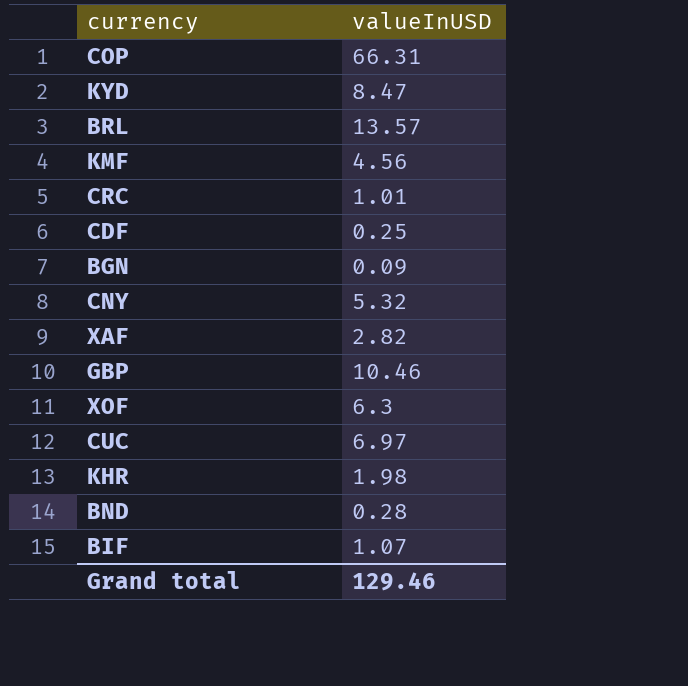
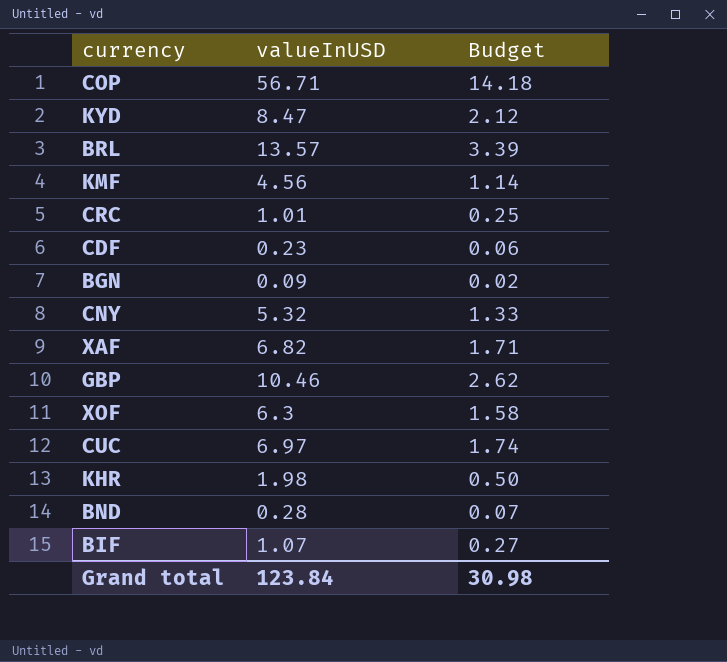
column Budget | formula: none -> [valueInUSD] * 0.25
COP | valueInUSD: 66.31 -> 56.71
CDF | valueInUSD: 0.25 -> 0.23
XAF | valueInUSD: 2.82 -> 6.82
Grand total | valueInUSD: 129.46 -> 123.84

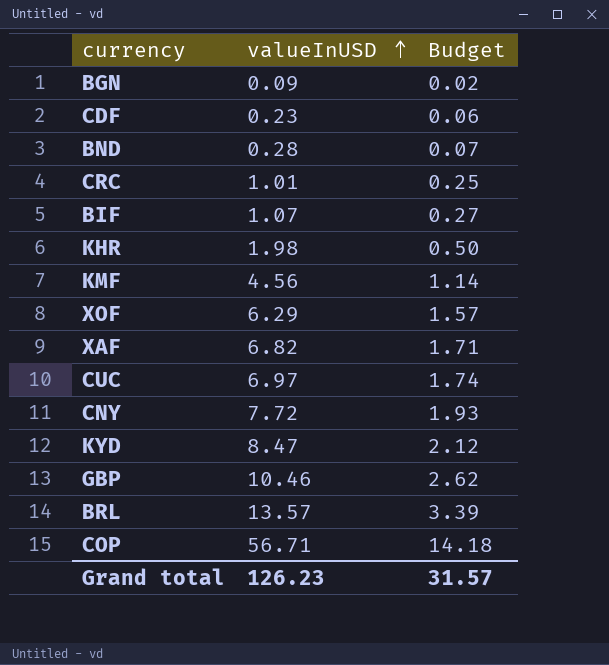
row order: none -> valueInUSD ascending
XOF | valueInUSD: 6.3 -> 6.29
XOF | Budget: 1.58 -> 1.57
CNY | valueInUSD: 5.32 -> 7.72
CNY | Budget: 1.33 -> 1.93
Grand total | valueInUSD: 123.84 -> 126.23
Grand total | Budget: 30.98 -> 31.57

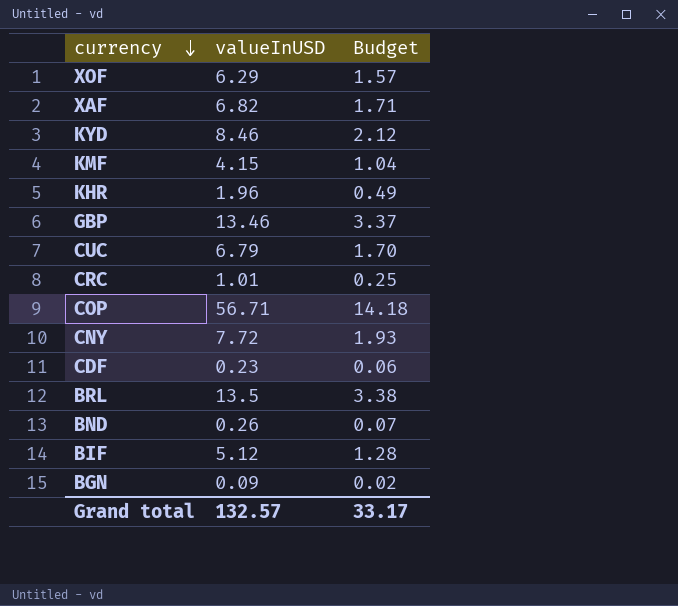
row order: valueInUSD ascending -> currency descending
KYD | valueInUSD: 8.47 -> 8.46
KMF | valueInUSD: 4.56 -> 4.15
KMF | Budget: 1.14 -> 1.04
KHR | valueInUSD: 1.98 -> 1.96
KHR | Budget: 0.50 -> 0.49
GBP | valueInUSD: 10.46 -> 13.46
GBP | Budget: 2.62 -> 3.37
CUC | valueInUSD: 6.97 -> 6.79
CUC | Budget: 1.74 -> 1.70
BRL | valueInUSD: 13.57 -> 13.5
BRL | Budget: 3.39 -> 3.38
BND | valueInUSD: 0.28 -> 0.26
BIF | valueInUSD: 1.07 -> 5.12
BIF | Budget: 0.27 -> 1.28
Grand total | valueInUSD: 126.23 -> 132.57
Grand total | Budget: 31.57 -> 33.17

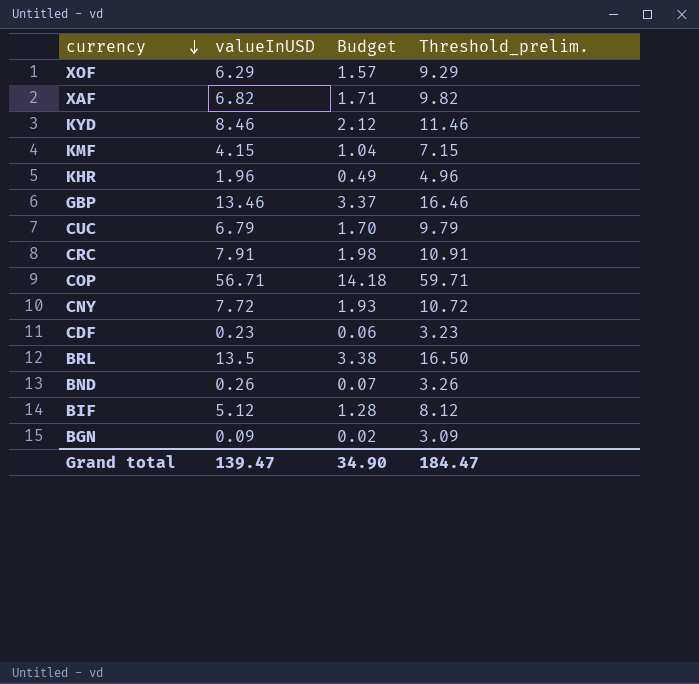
column Threshold_prelim. | formula: none -> [valueInUSD] + 3
CRC | valueInUSD: 1.01 -> 7.91
CRC | Budget: 0.25 -> 1.98
Grand total | valueInUSD: 132.57 -> 139.47
Grand total | Budget: 33.17 -> 34.90

